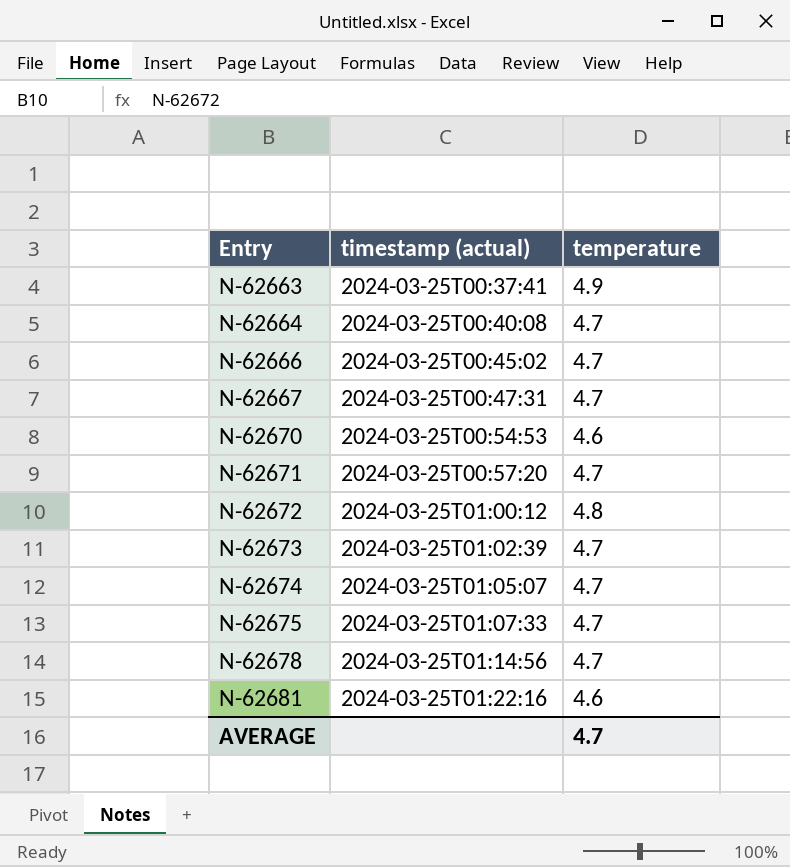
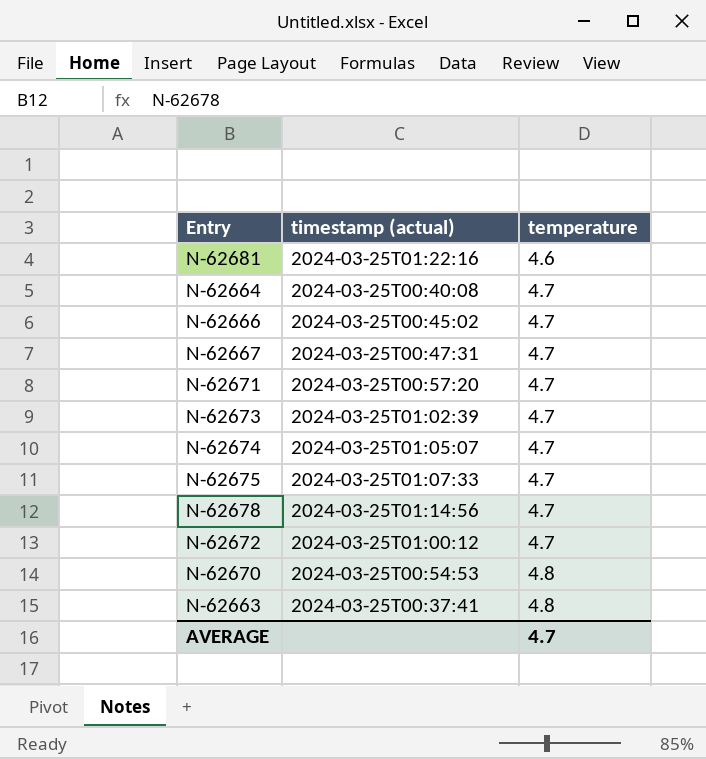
row order: Entry ascending -> temperature ascending
N-62672 | temperature: 4.8 -> 4.7
N-62670 | temperature: 4.6 -> 4.8
N-62663 | temperature: 4.9 -> 4.8

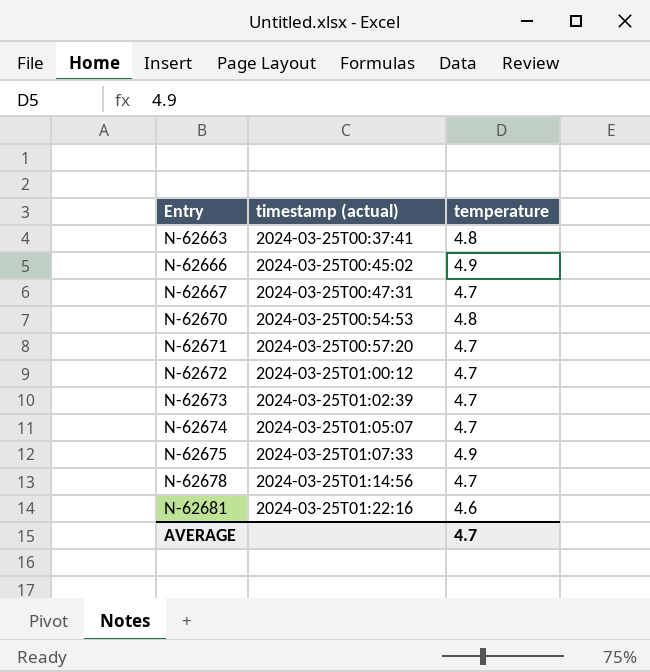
row order: temperature ascending -> Entry ascending
row N-62664: 2024-03-25T00:40:08 | 4.7 -> none
N-62666 | temperature: 4.7 -> 4.9
N-62675 | temperature: 4.7 -> 4.9

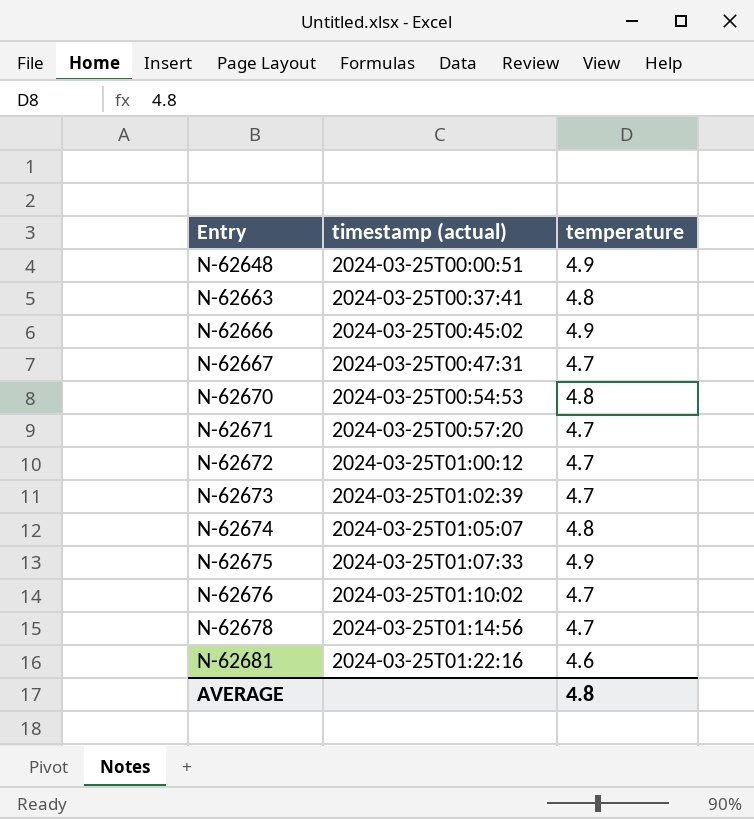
row N-62648: none -> 2024-03-25T00:00:51 | 4.9
N-62674 | temperature: 4.7 -> 4.8
row N-62676: none -> 2024-03-25T01:10:02 | 4.7
AVERAGE | temperature: 4.7 -> 4.8

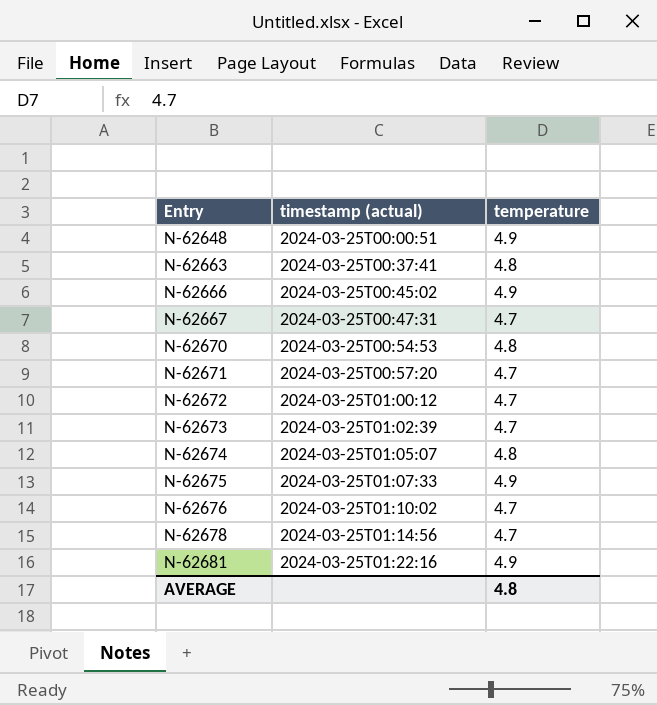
N-62681 | temperature: 4.6 -> 4.9

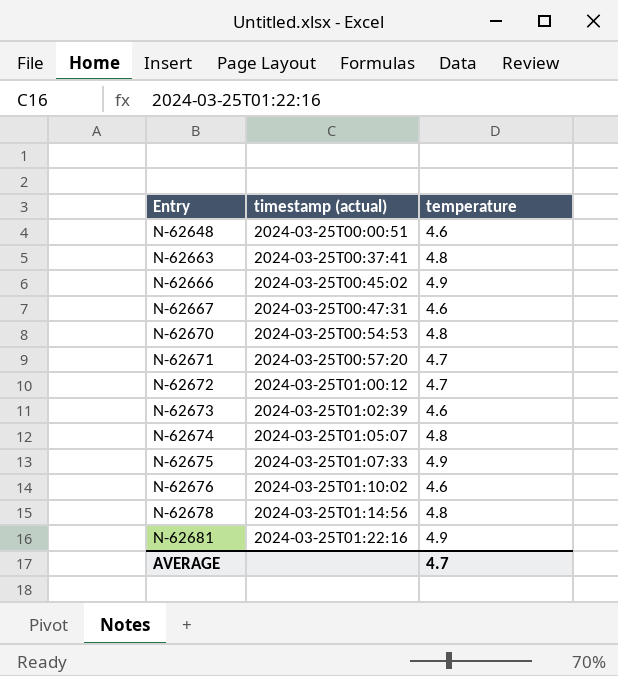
N-62648 | temperature: 4.9 -> 4.6
N-62667 | temperature: 4.7 -> 4.6
N-62673 | temperature: 4.7 -> 4.6
N-62676 | temperature: 4.7 -> 4.6
N-62678 | temperature: 4.7 -> 4.8
AVERAGE | temperature: 4.8 -> 4.7

